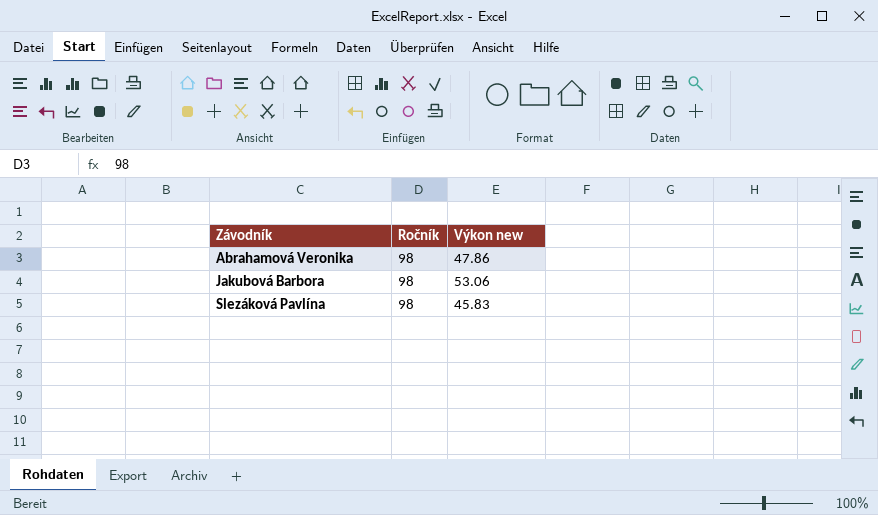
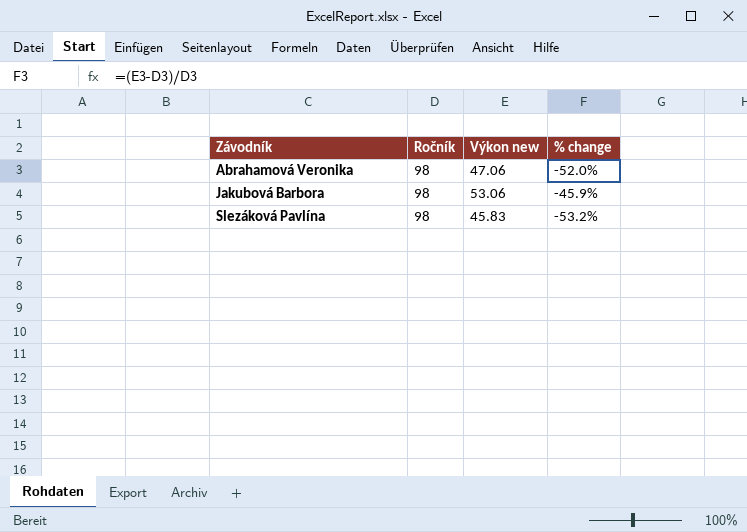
column % change | formula: none -> ([Výkon new] - [Ročník]) / [Ročník]
Abrahamová Veronika | Výkon new: 47.86 -> 47.06

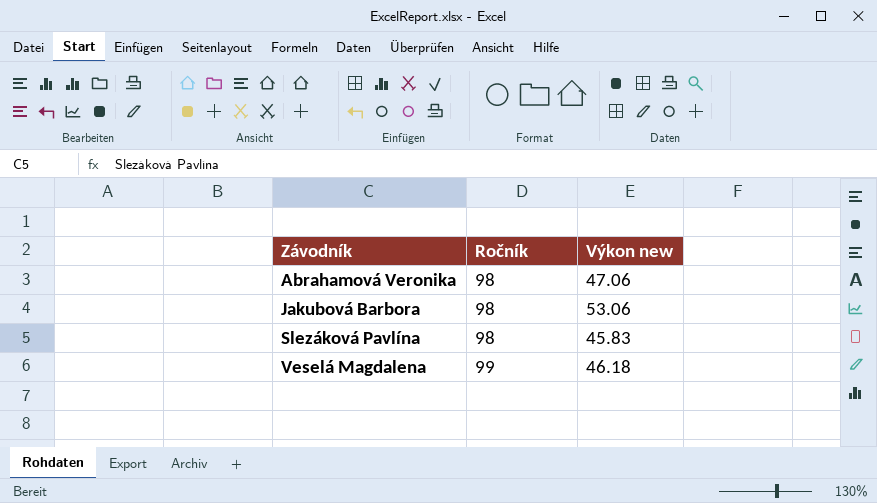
column % change | formula: ([Výkon new] - [Ročník]) / [Ročník] -> none
row Veselá Magdalena: none -> 99 | 46.18

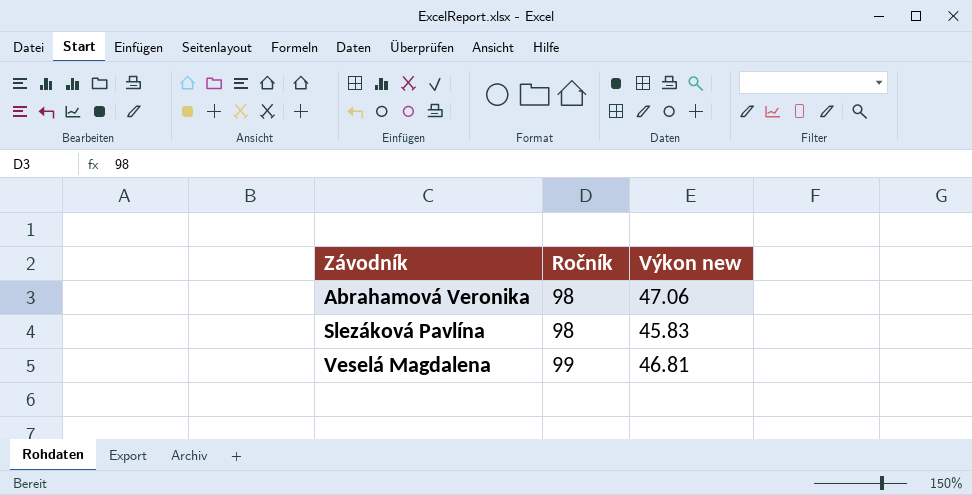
row Jakubová Barbora: 98 | 53.06 -> none
Veselá Magdalena | Výkon new: 46.18 -> 46.81

